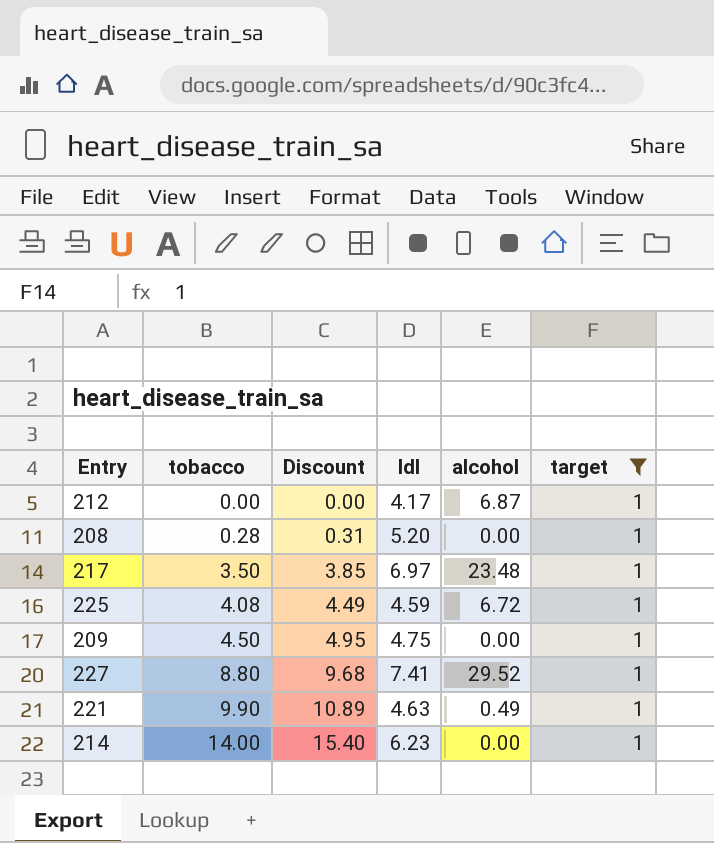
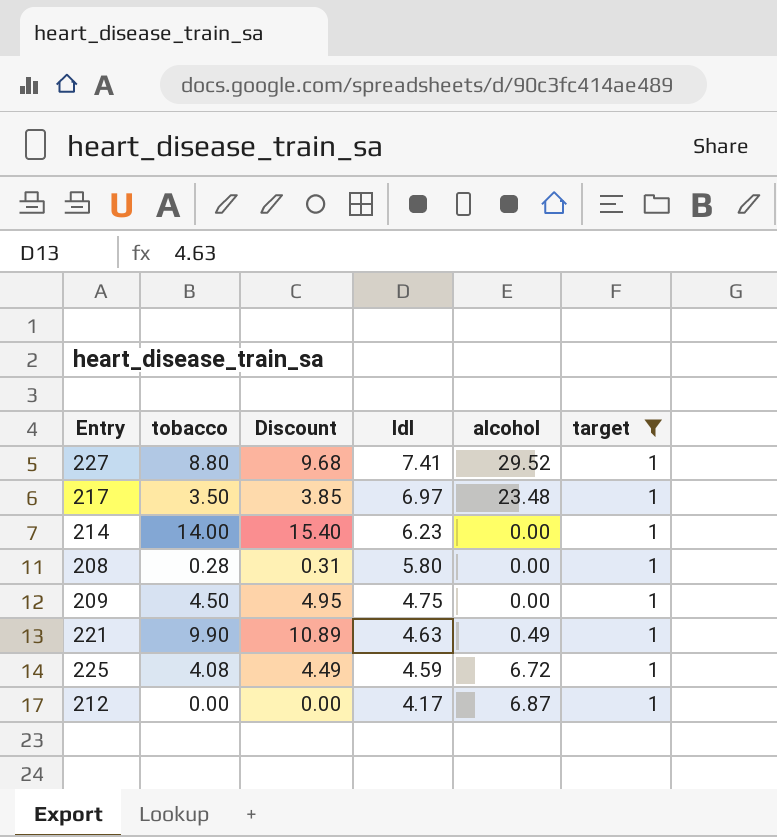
row order: tobacco ascending -> ldl descending
208 | ldl: 5.20 -> 5.80

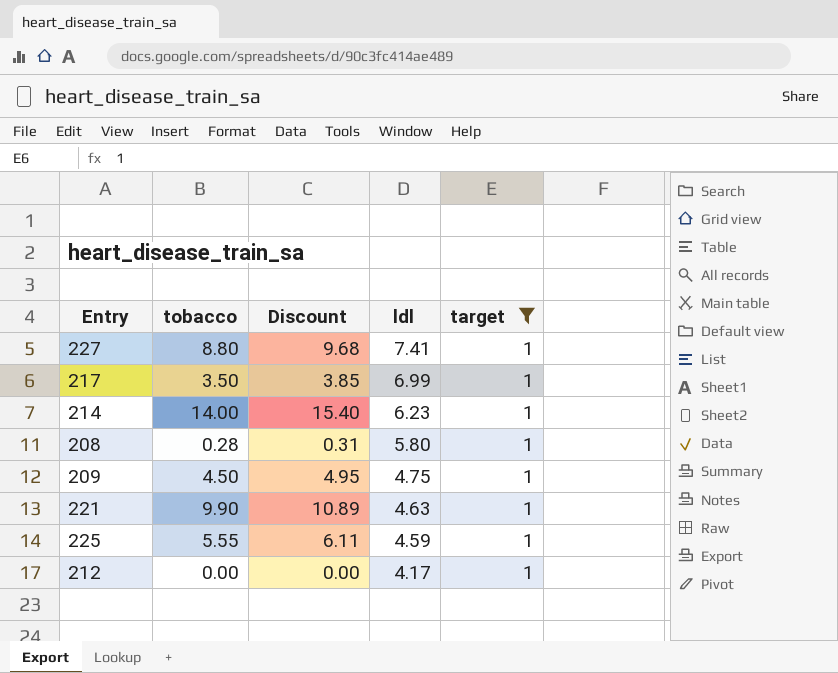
column alcohol | position: 5 -> none
217 | ldl: 6.97 -> 6.99
225 | tobacco: 4.08 -> 5.55
225 | Discount: 4.49 -> 6.11

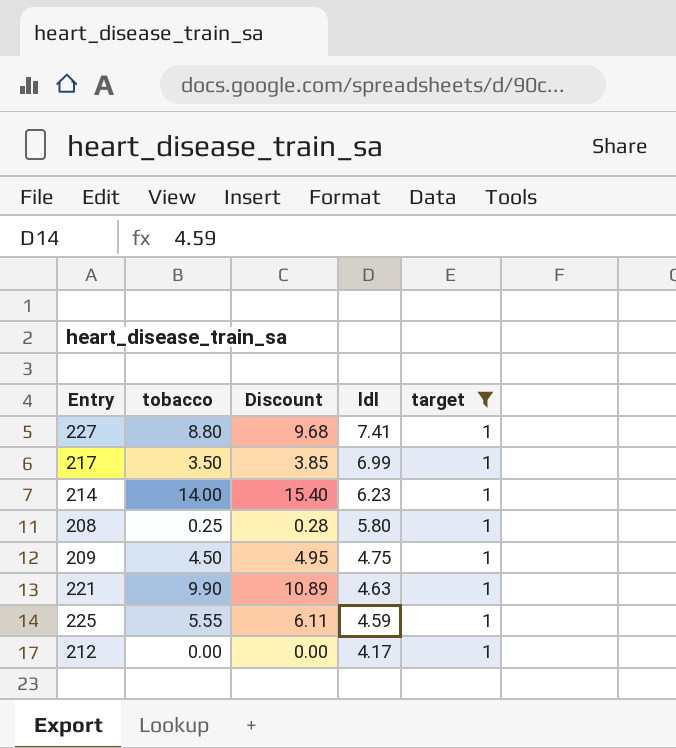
208 | tobacco: 0.28 -> 0.25
208 | Discount: 0.31 -> 0.28

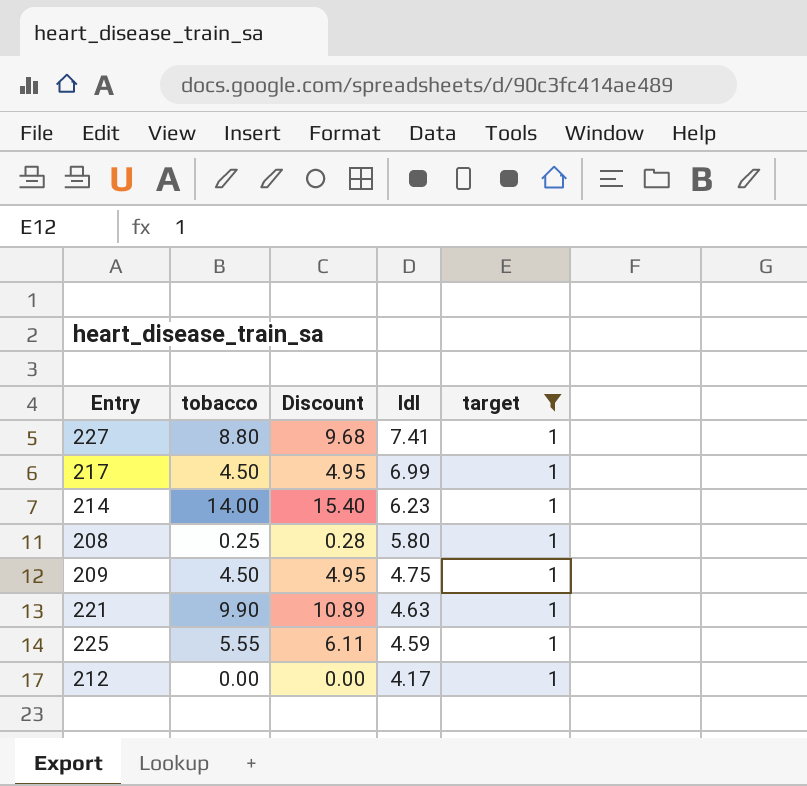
217 | tobacco: 3.50 -> 4.50
217 | Discount: 3.85 -> 4.95

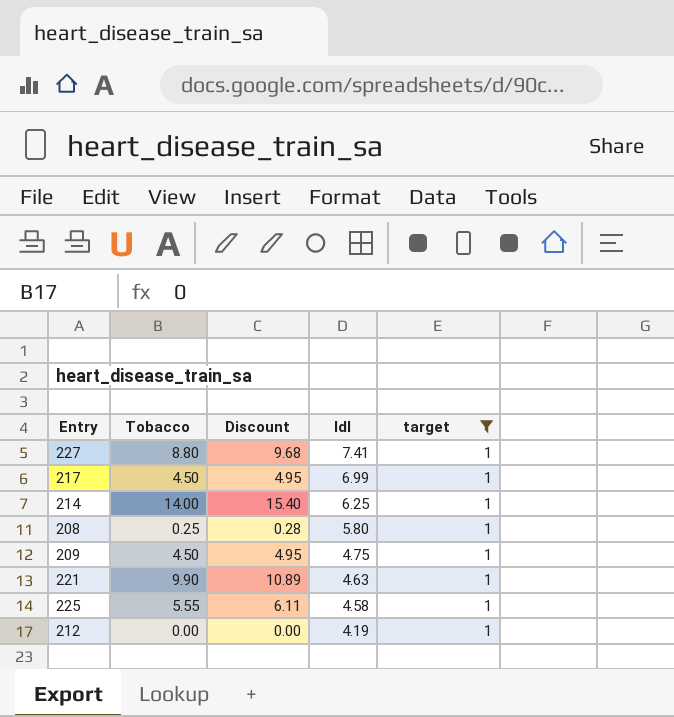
column name: tobacco -> Tobacco
214 | ldl: 6.23 -> 6.25
225 | ldl: 4.59 -> 4.58
212 | ldl: 4.17 -> 4.19

